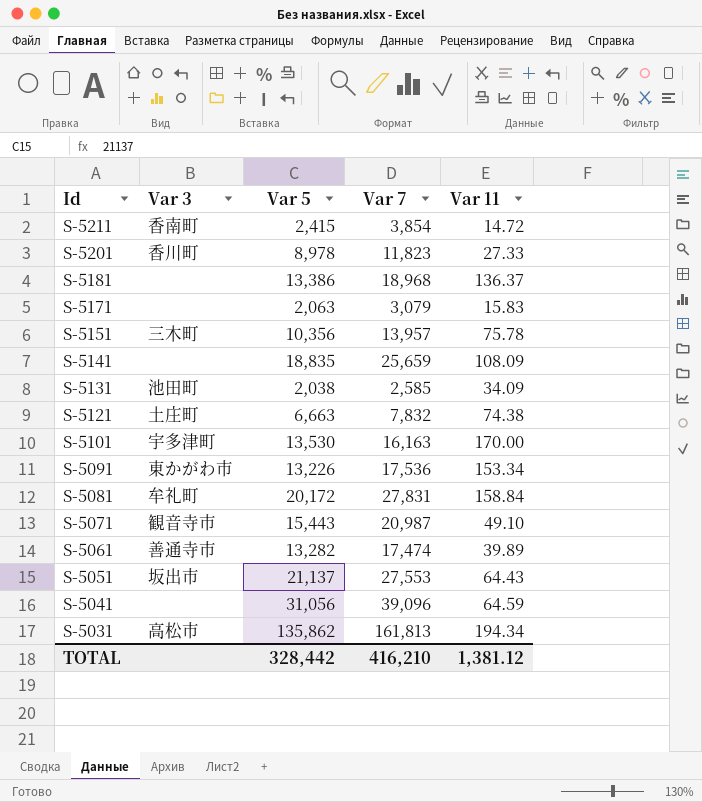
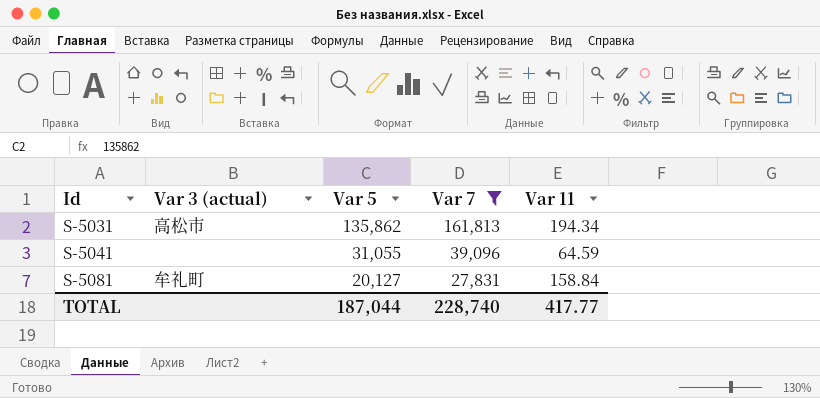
filter: none -> Var 7 >= 27,831
row order: Id descending -> Id ascending
column name: Var 3 -> Var 3 (actual)
S-5041 | Var 5: 31,056 -> 31,055
S-5081 | Var 5: 20,172 -> 20,127
TOTAL | Var 5: 328,442 -> 187,044
TOTAL | Var 7: 416,210 -> 228,740
TOTAL | Var 11: 1,381.12 -> 417.77

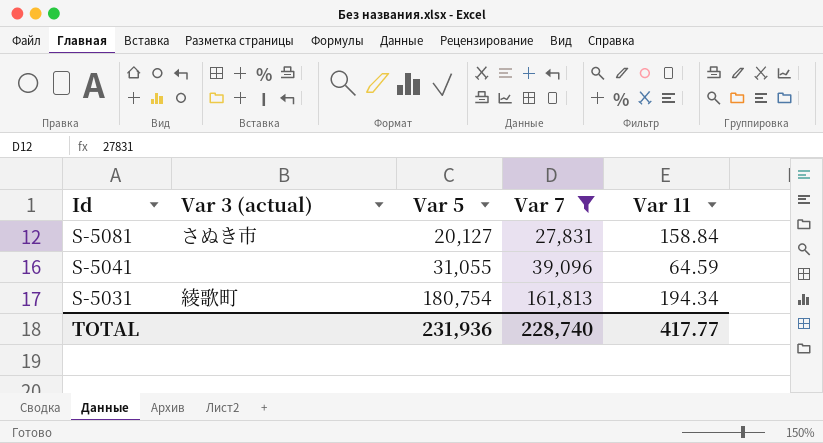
row order: Id ascending -> Id descending
S-5081 | Var 3 (actual): 牟礼町 -> さぬき市
S-5031 | Var 3 (actual): 高松市 -> 綾歌町
S-5031 | Var 5: 135,862 -> 180,754
TOTAL | Var 5: 187,044 -> 231,936

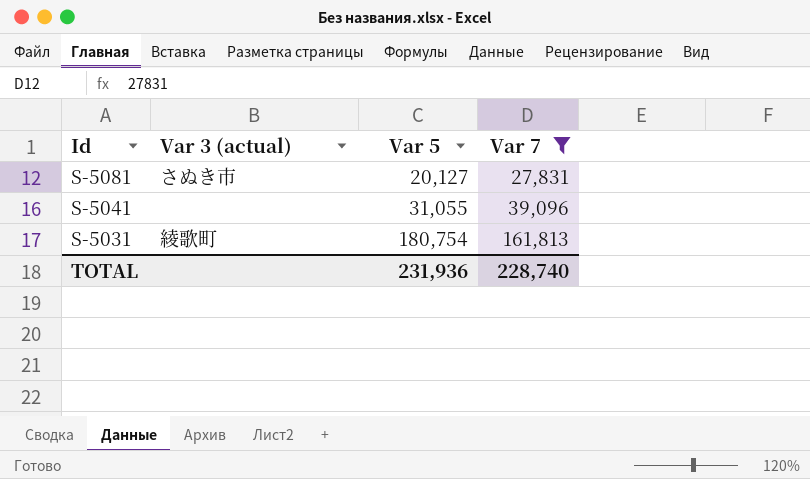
column Var 11 | position: 5 -> none

